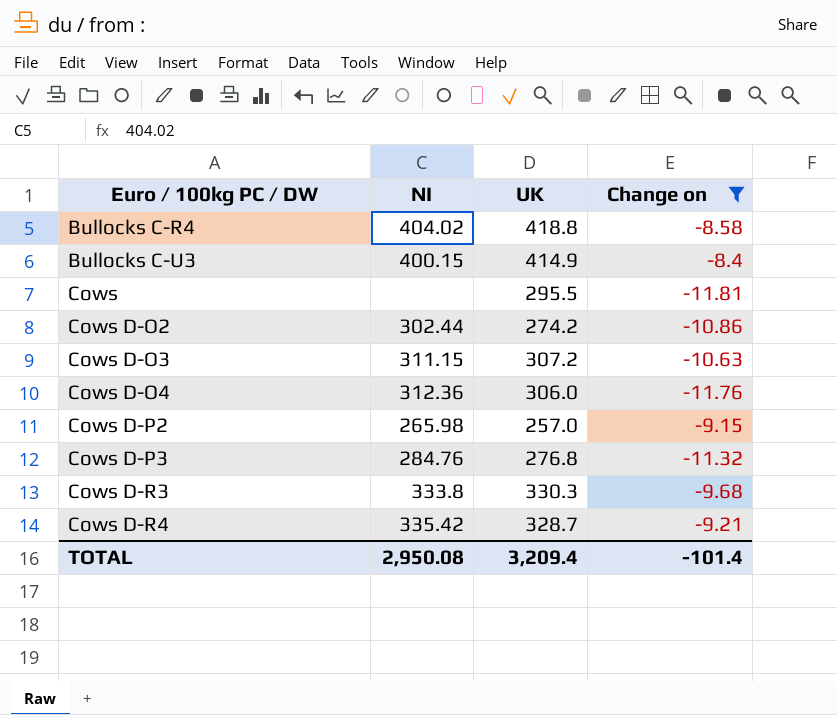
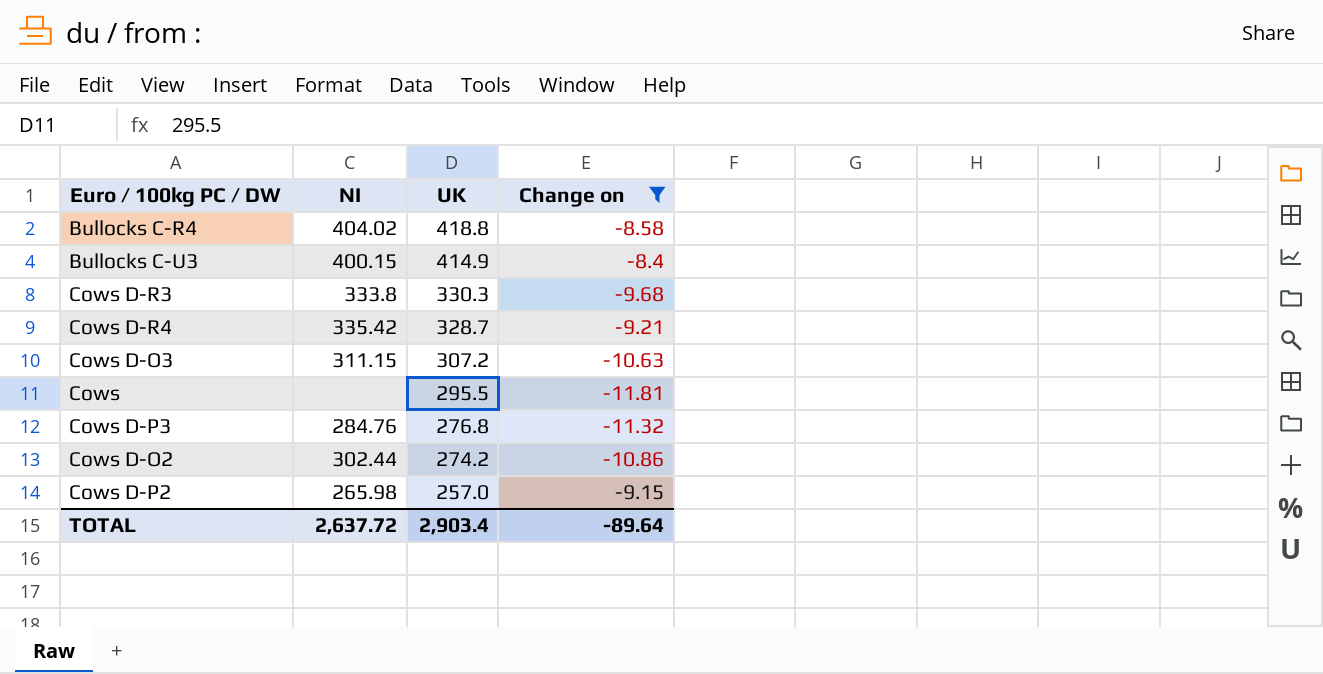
row order: Euro / 100kg PC / DW ascending -> UK descending
row Cows D-O4: 312.36 | 306.0 | -11.76 -> none
TOTAL | NI: 2,950.08 -> 2,637.72
TOTAL | UK: 3,209.4 -> 2,903.4
TOTAL | Change on: -101.4 -> -89.64

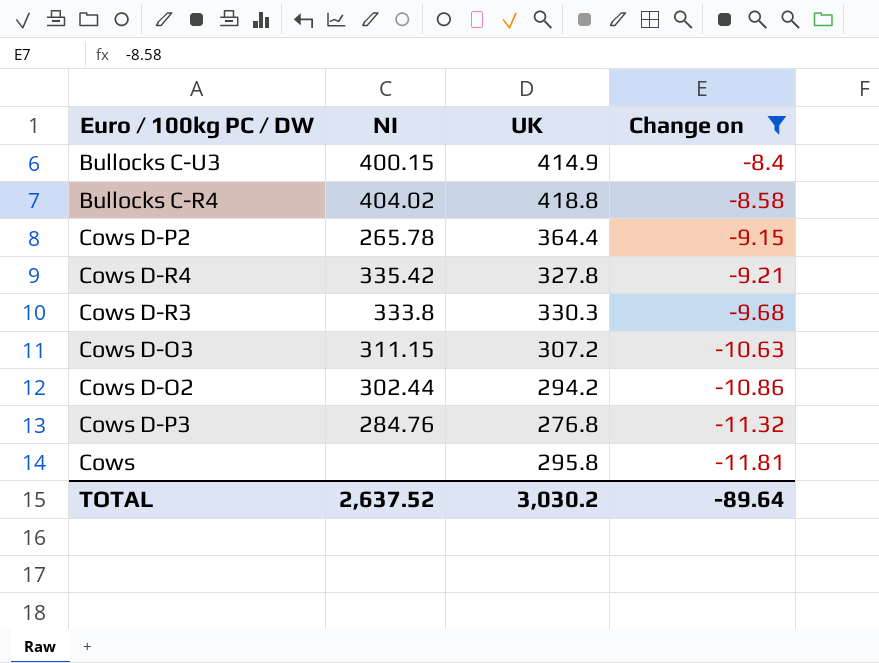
row order: UK descending -> Change on descending
Cows D-P2 | NI: 265.98 -> 265.78
Cows D-P2 | UK: 257.0 -> 364.4
Cows D-R4 | UK: 328.7 -> 327.8
Cows D-O2 | UK: 274.2 -> 294.2
Cows | UK: 295.5 -> 295.8
TOTAL | NI: 2,637.72 -> 2,637.52
TOTAL | UK: 2,903.4 -> 3,030.2

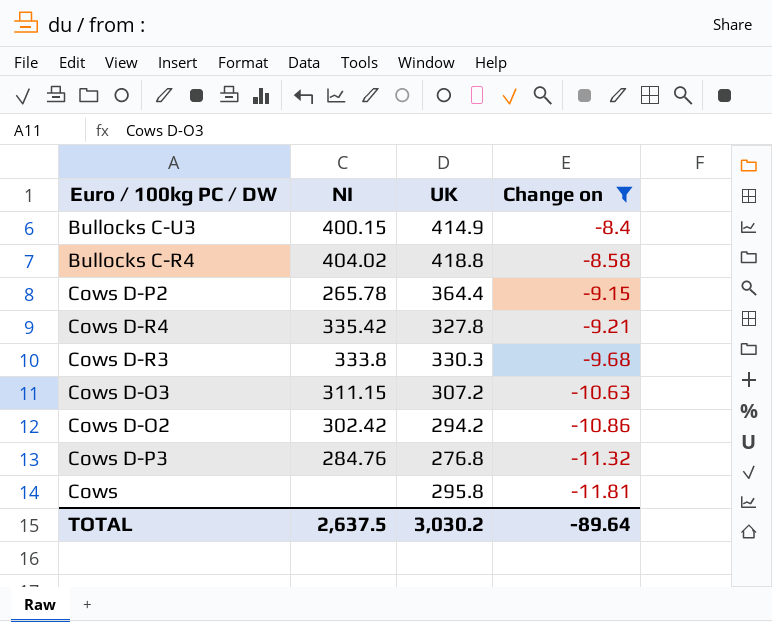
Cows D-O2 | NI: 302.44 -> 302.42
TOTAL | NI: 2,637.52 -> 2,637.5

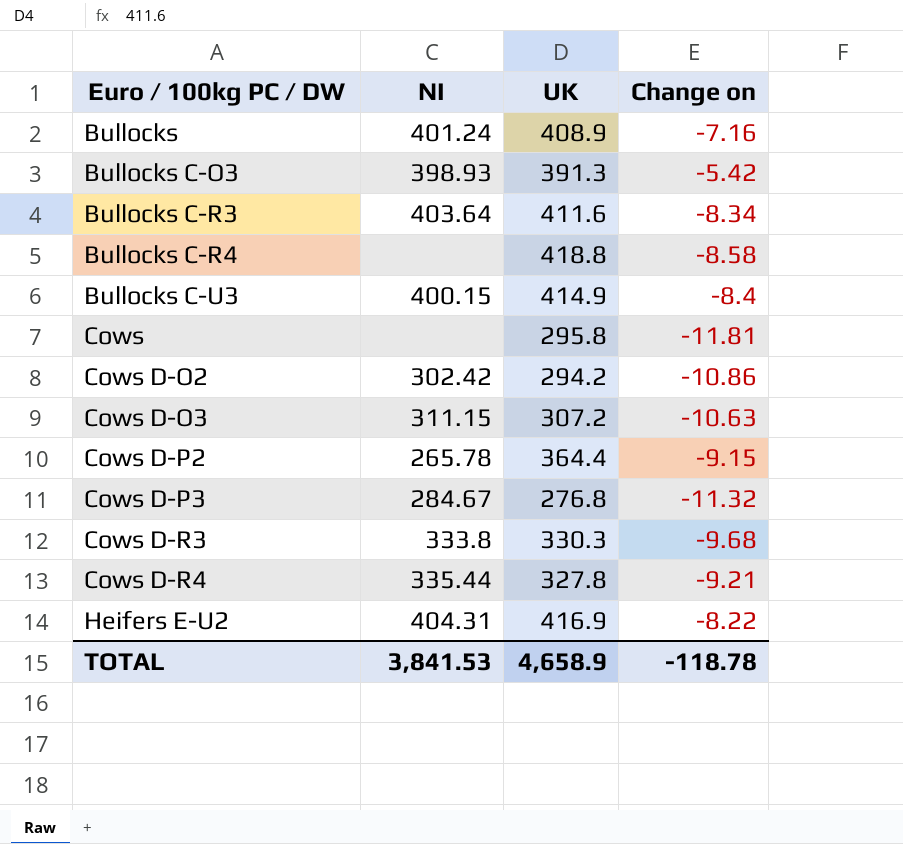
filter: Change on <= -8.4 -> none
row order: Change on descending -> Euro / 100kg PC / DW ascending
Bullocks C-R4 | NI: 404.02 -> none
Cows D-P3 | NI: 284.76 -> 284.67
Cows D-R4 | NI: 335.42 -> 335.44
TOTAL | NI: 2,637.5 -> 3,841.53
TOTAL | UK: 3,030.2 -> 4,658.9
TOTAL | Change on: -89.64 -> -118.78

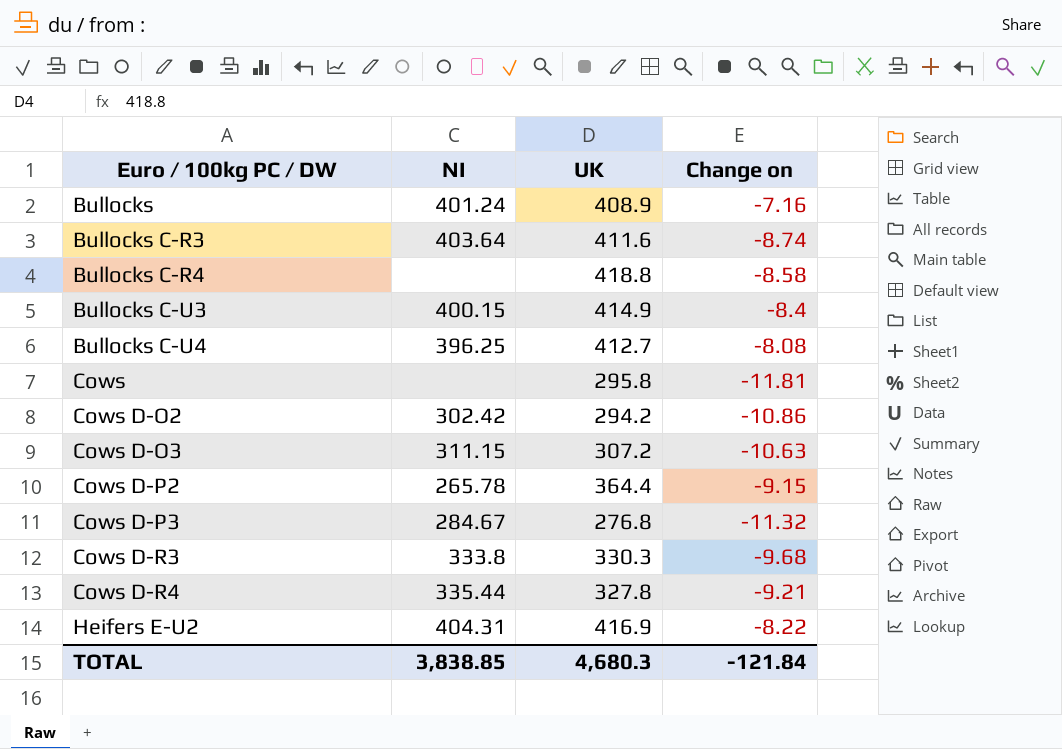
row Bullocks C-O3: 398.93 | 391.3 | -5.42 -> none
Bullocks C-R3 | Change on: -8.34 -> -8.74
row Bullocks C-U4: none -> 396.25 | 412.7 | -8.08
TOTAL | NI: 3,841.53 -> 3,838.85
TOTAL | UK: 4,658.9 -> 4,680.3
TOTAL | Change on: -118.78 -> -121.84

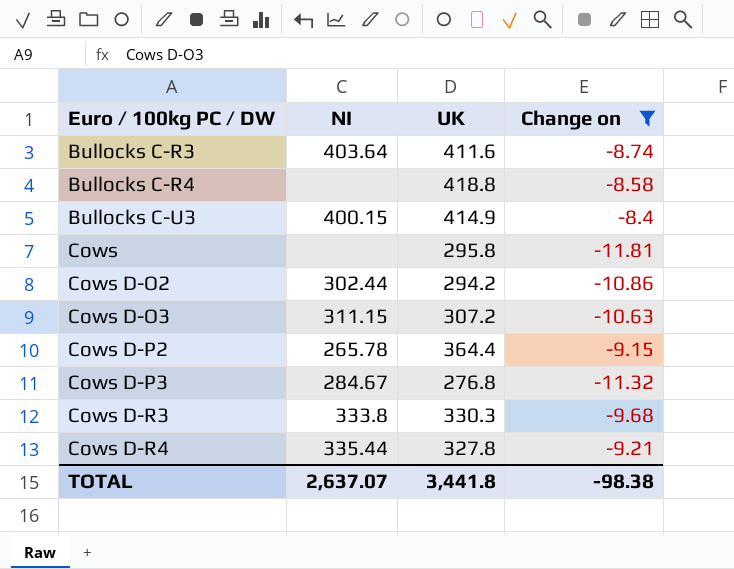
filter: none -> Change on <= -8.4
Cows D-O2 | NI: 302.42 -> 302.44
TOTAL | NI: 3,838.85 -> 2,637.07
TOTAL | UK: 4,680.3 -> 3,441.8
TOTAL | Change on: -121.84 -> -98.38

